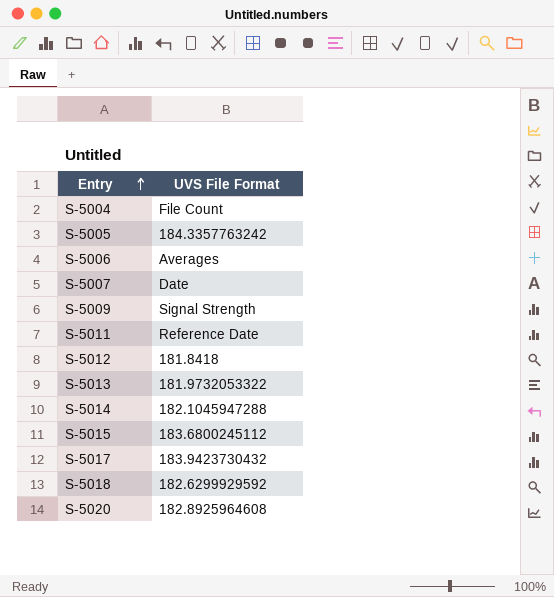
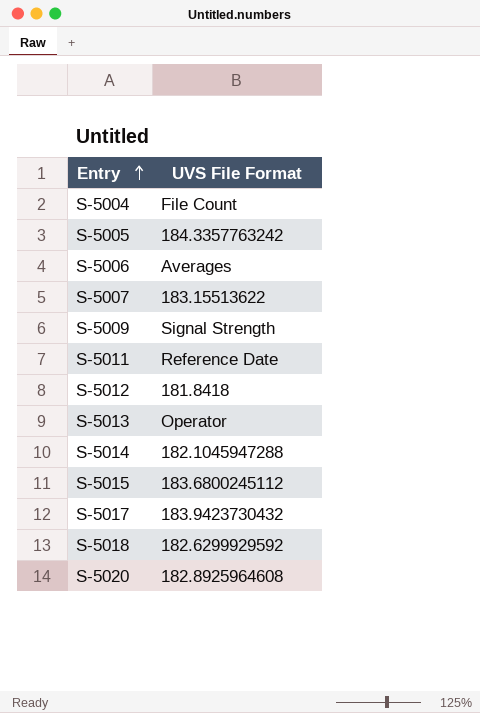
S-5007 | UVS File Format: Date -> 183.15513622
S-5013 | UVS File Format: 181.9732053322 -> Operator

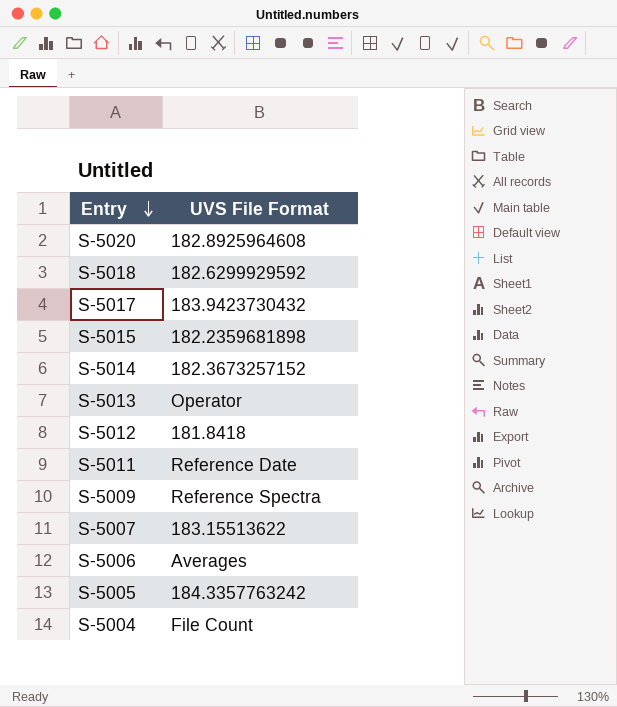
row order: Entry ascending -> Entry descending
S-5015 | UVS File Format: 183.6800245112 -> 182.2359681898
S-5014 | UVS File Format: 182.1045947288 -> 182.3673257152
S-5009 | UVS File Format: Signal Strength -> Reference Spectra

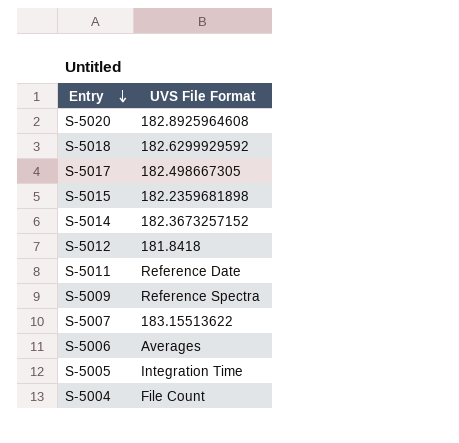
row S-5013: Operator -> none
S-5017 | UVS File Format: 183.9423730432 -> 182.498667305
S-5005 | UVS File Format: 184.3357763242 -> Integration Time

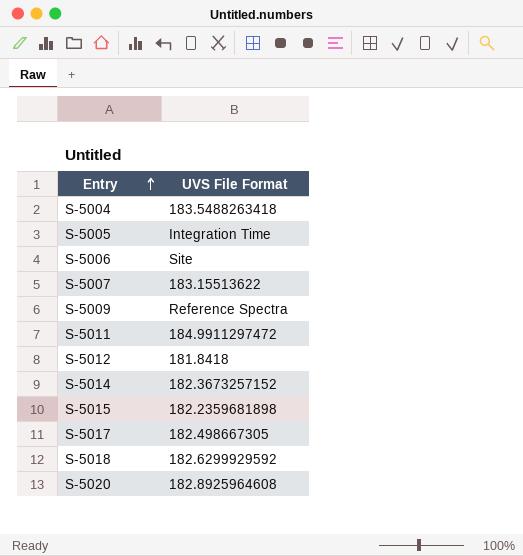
row order: Entry descending -> Entry ascending
S-5004 | UVS File Format: File Count -> 183.5488263418
S-5006 | UVS File Format: Averages -> Site
S-5011 | UVS File Format: Reference Date -> 184.9911297472

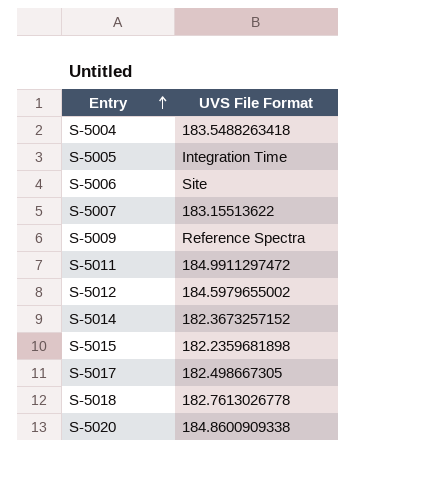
S-5012 | UVS File Format: 181.8418 -> 184.5979655002
S-5018 | UVS File Format: 182.6299929592 -> 182.7613026778
S-5020 | UVS File Format: 182.8925964608 -> 184.8600909338

